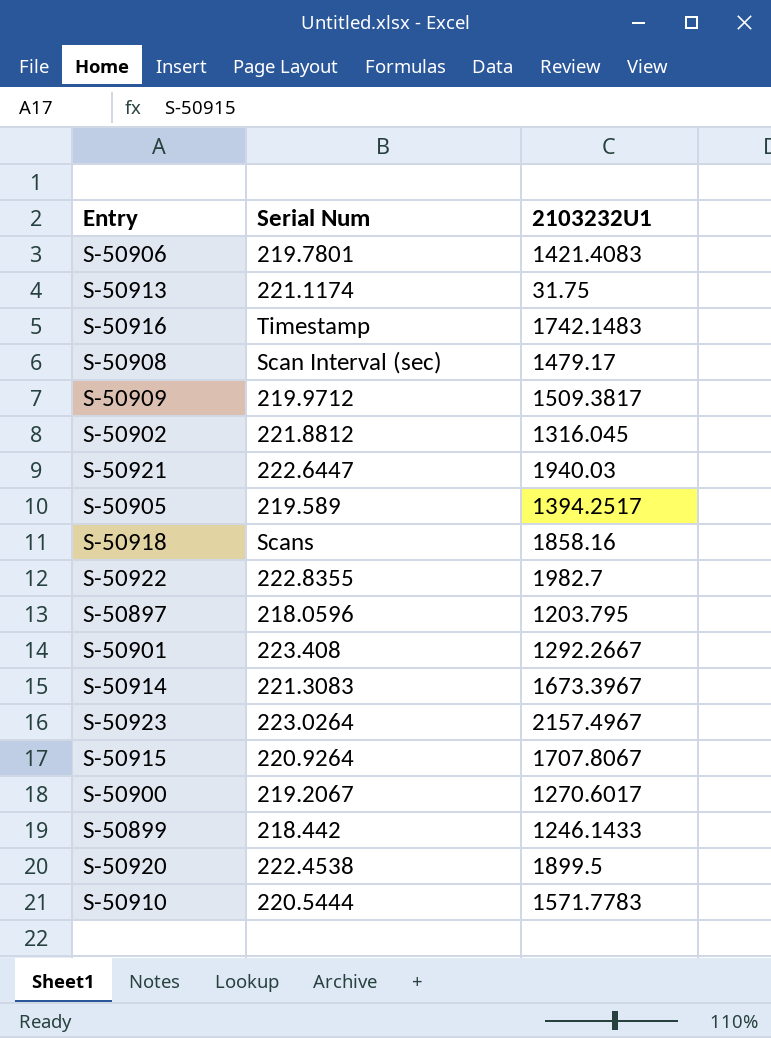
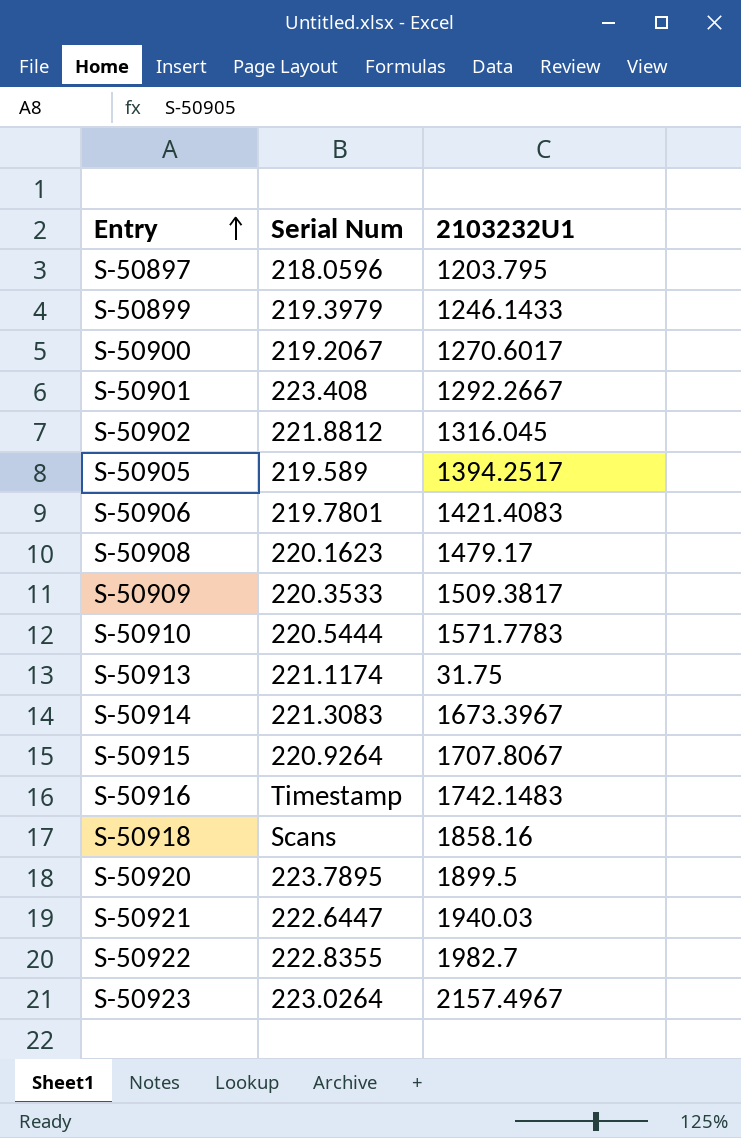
row order: none -> Entry ascending
S-50899 | Serial Num: 218.442 -> 219.3979
S-50908 | Serial Num: Scan Interval (sec) -> 220.1623
S-50909 | Serial Num: 219.9712 -> 220.3533
S-50920 | Serial Num: 222.4538 -> 223.7895

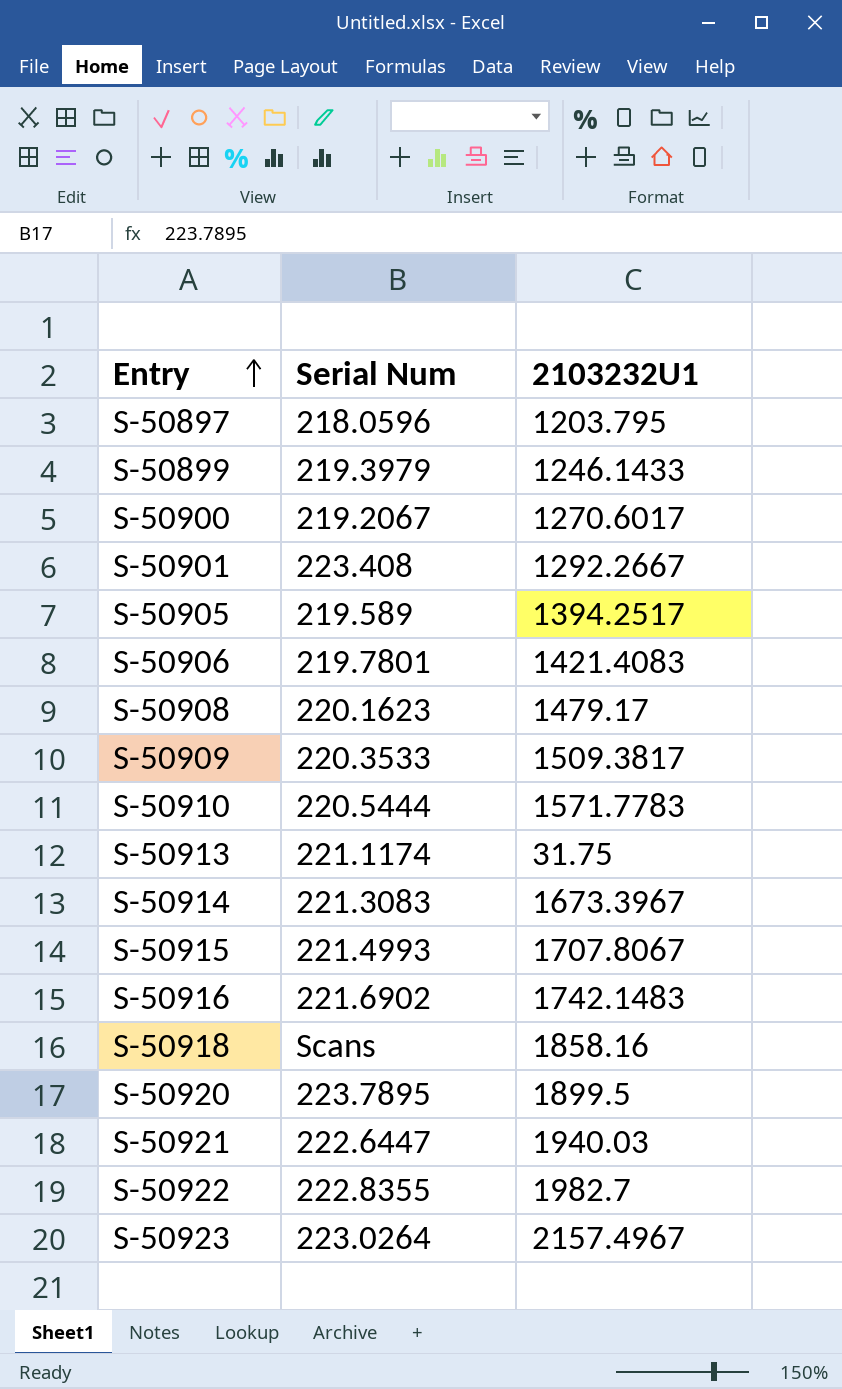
row S-50902: 221.8812 | 1316.045 -> none
S-50915 | Serial Num: 220.9264 -> 221.4993
S-50916 | Serial Num: Timestamp -> 221.6902

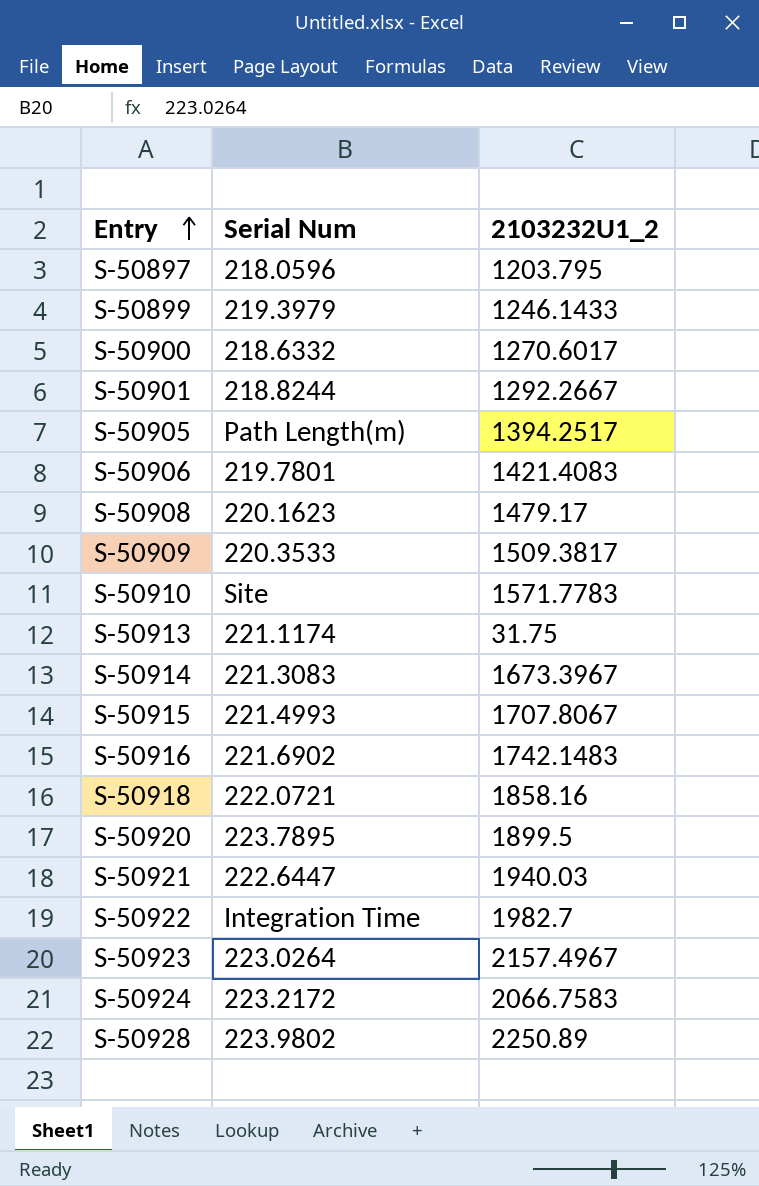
column name: 2103232U1 -> 2103232U1_2
S-50900 | Serial Num: 219.2067 -> 218.6332
S-50901 | Serial Num: 223.408 -> 218.8244
S-50905 | Serial Num: 219.589 -> Path Length(m)
S-50910 | Serial Num: 220.5444 -> Site
S-50918 | Serial Num: Scans -> 222.0721
S-50922 | Serial Num: 222.8355 -> Integration Time
row S-50924: none -> 223.2172 | 2066.7583
row S-50928: none -> 223.9802 | 2250.89

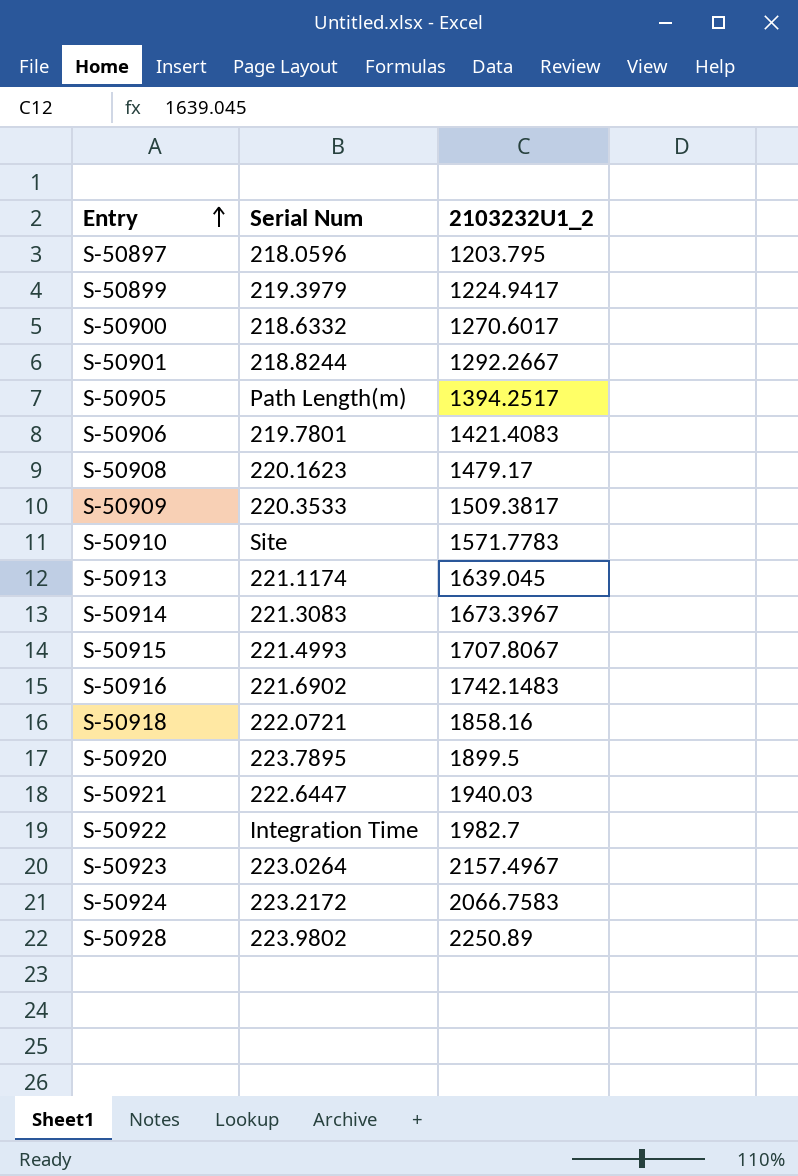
S-50899 | 2103232U1_2: 1246.1433 -> 1224.9417
S-50913 | 2103232U1_2: 31.75 -> 1639.045

